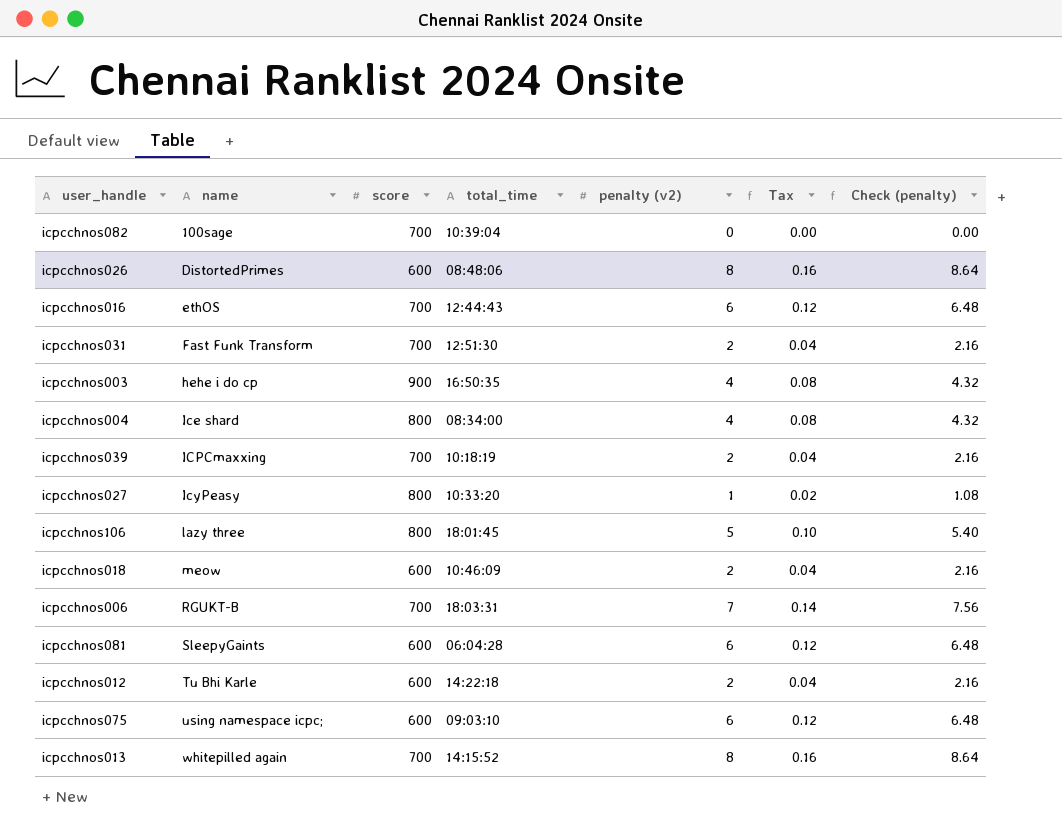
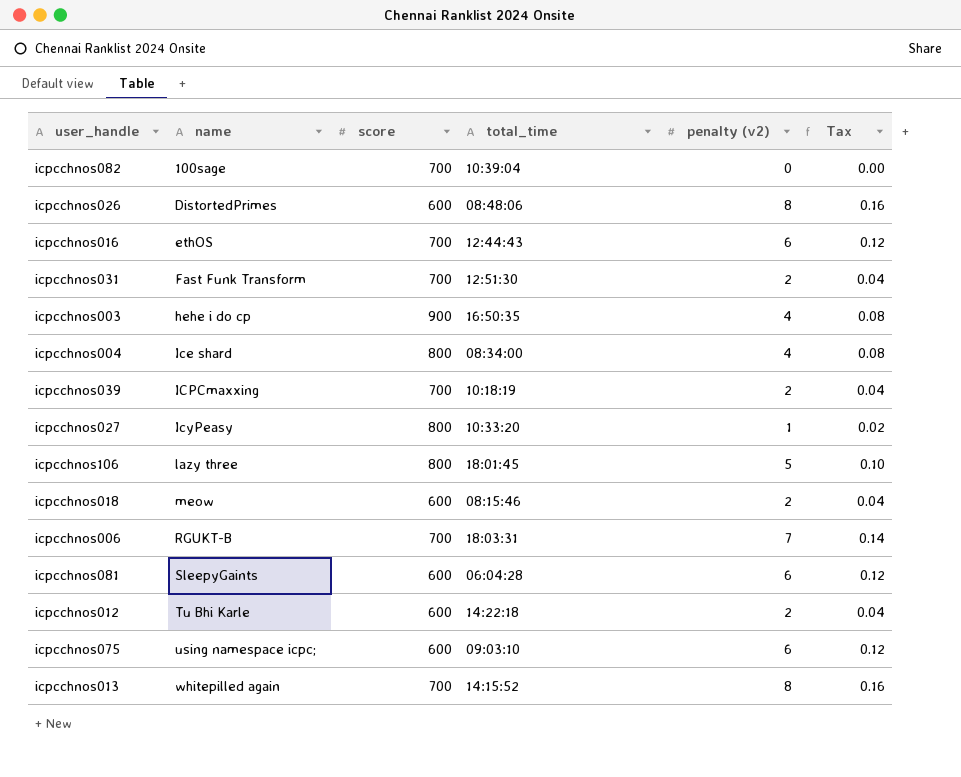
column Check (penalty) | formula: [penalty (v2)] * 1.08 -> none
icpcchnos018 | total_time: 10:46:09 -> 08:15:46

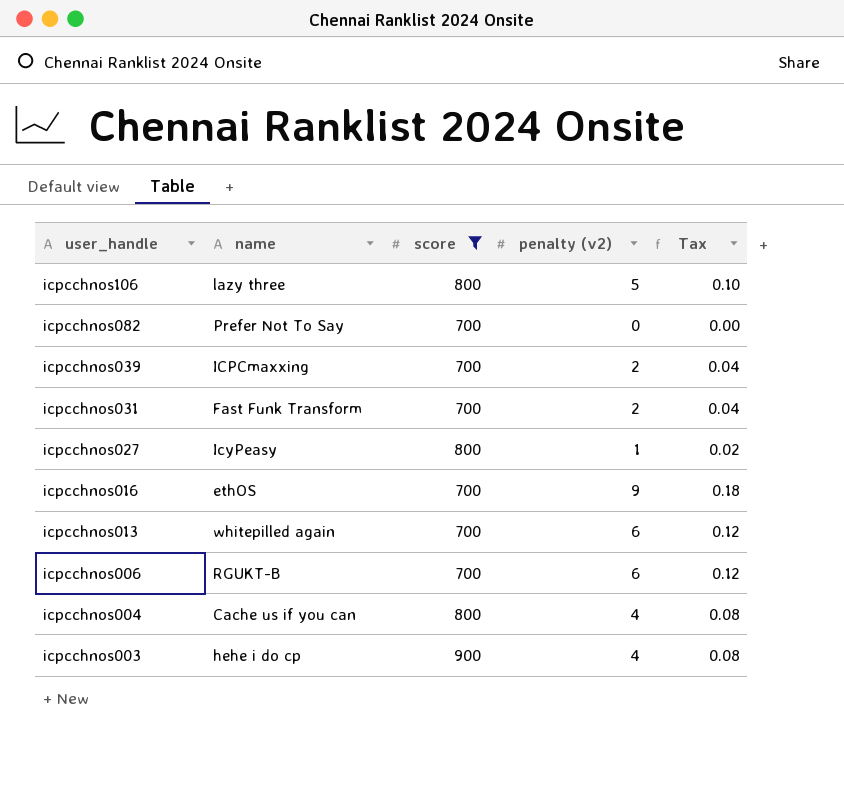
filter: none -> score != 600
row order: name ascending -> user_handle descending
column total_time | position: 4 -> none
icpcchnos082 | name: 100sage -> Prefer Not To Say
icpcchnos016 | penalty (v2): 6 -> 9
icpcchnos016 | Tax: 0.12 -> 0.18
icpcchnos013 | penalty (v2): 8 -> 6
icpcchnos013 | Tax: 0.16 -> 0.12
icpcchnos006 | penalty (v2): 7 -> 6
icpcchnos006 | Tax: 0.14 -> 0.12
icpcchnos004 | name: Ice shard -> Cache us if you can

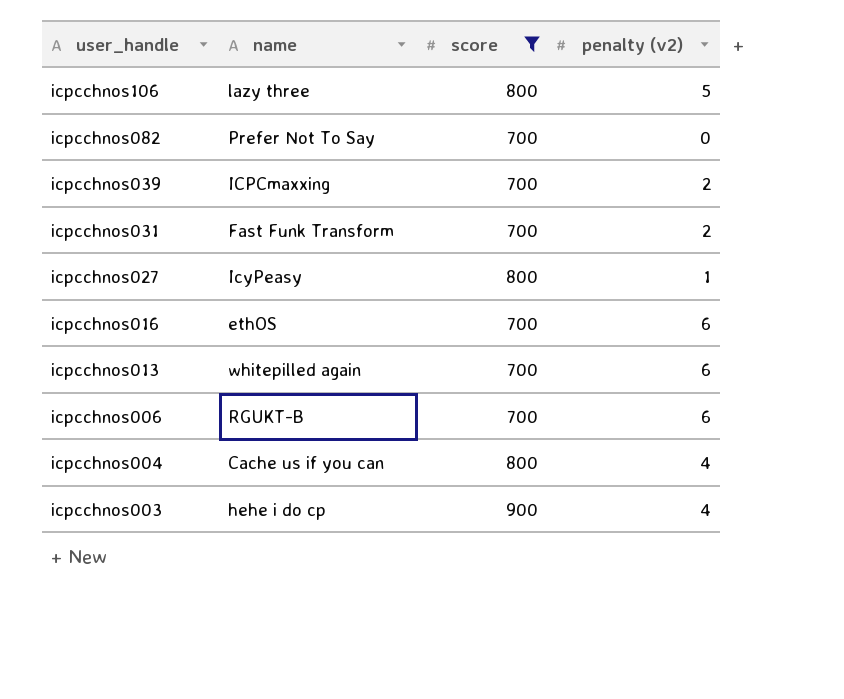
column Tax | formula: [penalty (v2)] * 0.02 -> none
icpcchnos016 | penalty (v2): 9 -> 6

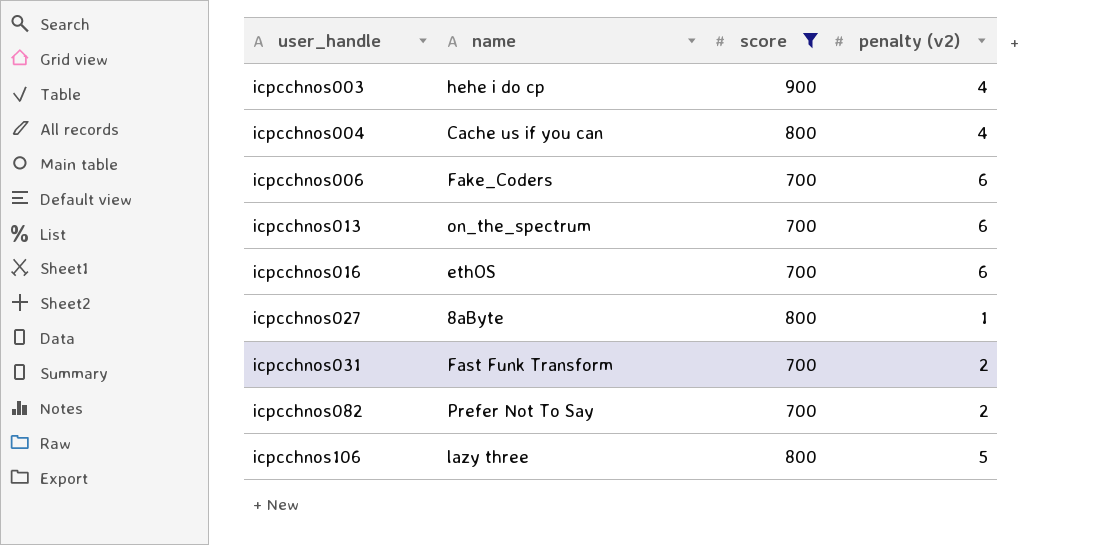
row order: user_handle descending -> user_handle ascending
row icpcchnos039: ICPCmaxxing | 700 | 2 -> none
icpcchnos006 | name: RGUKT-B -> Fake_Coders
icpcchnos013 | name: whitepilled again -> on_the_spectrum
icpcchnos027 | name: IcyPeasy -> 8aByte
icpcchnos082 | penalty (v2): 0 -> 2

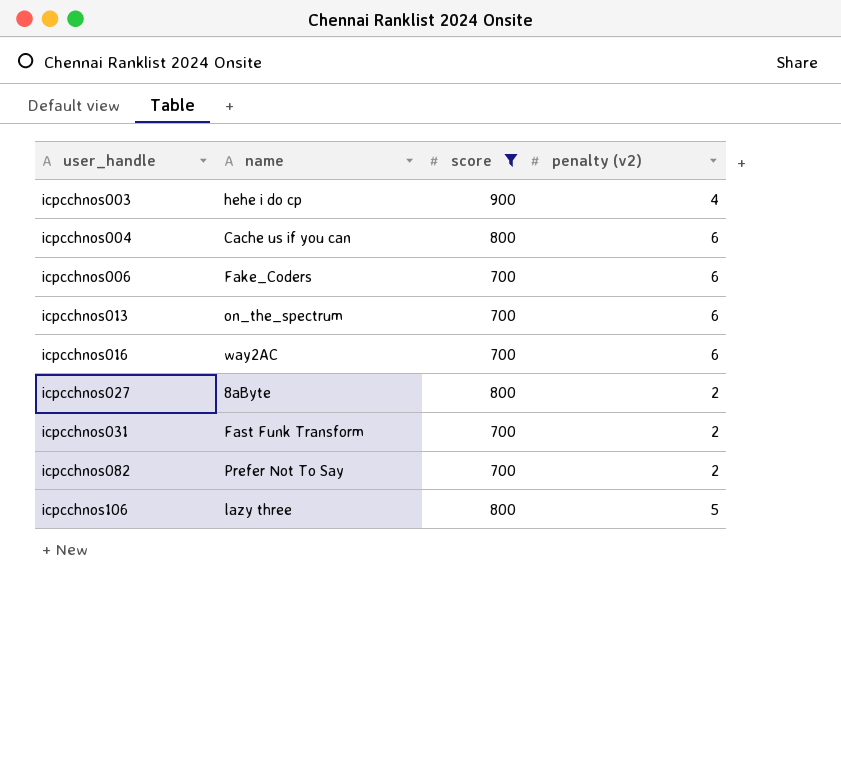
icpcchnos004 | penalty (v2): 4 -> 6
icpcchnos016 | name: ethOS -> way2AC
icpcchnos027 | penalty (v2): 1 -> 2

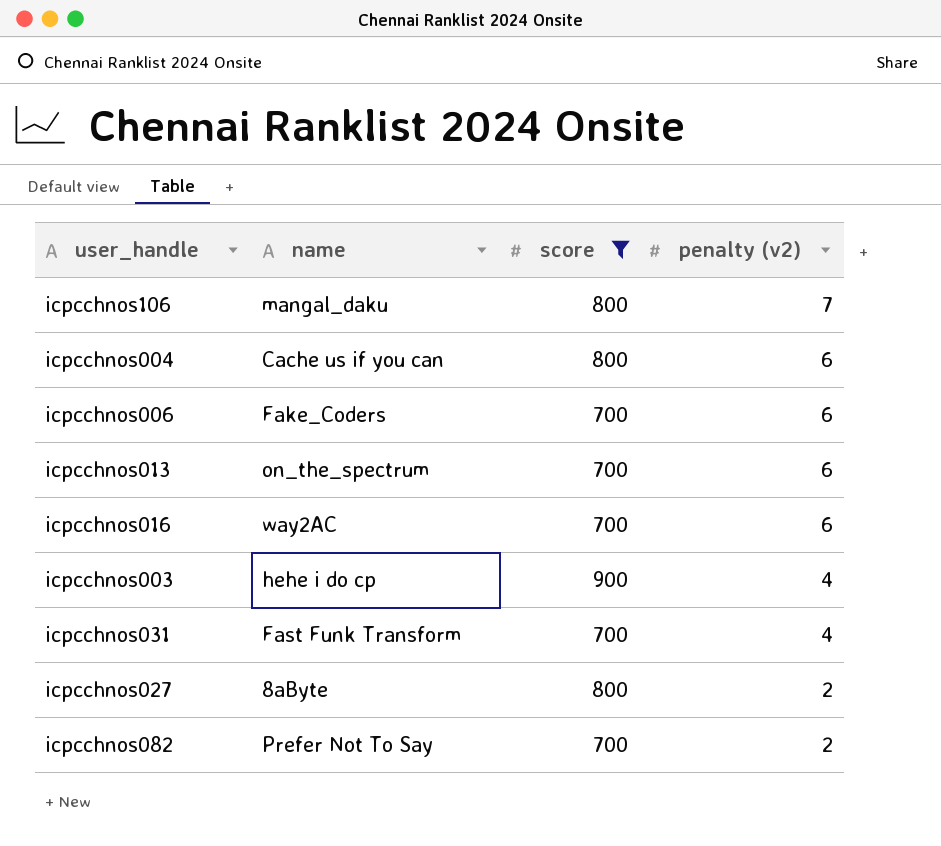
row order: user_handle ascending -> penalty (v2) descending
icpcchnos106 | name: lazy three -> mangal_daku
icpcchnos106 | penalty (v2): 5 -> 7
icpcchnos031 | penalty (v2): 2 -> 4

